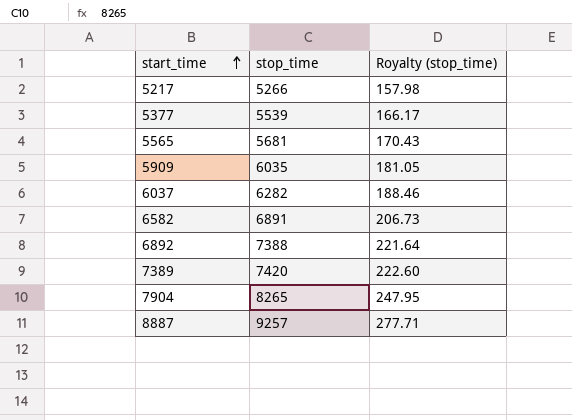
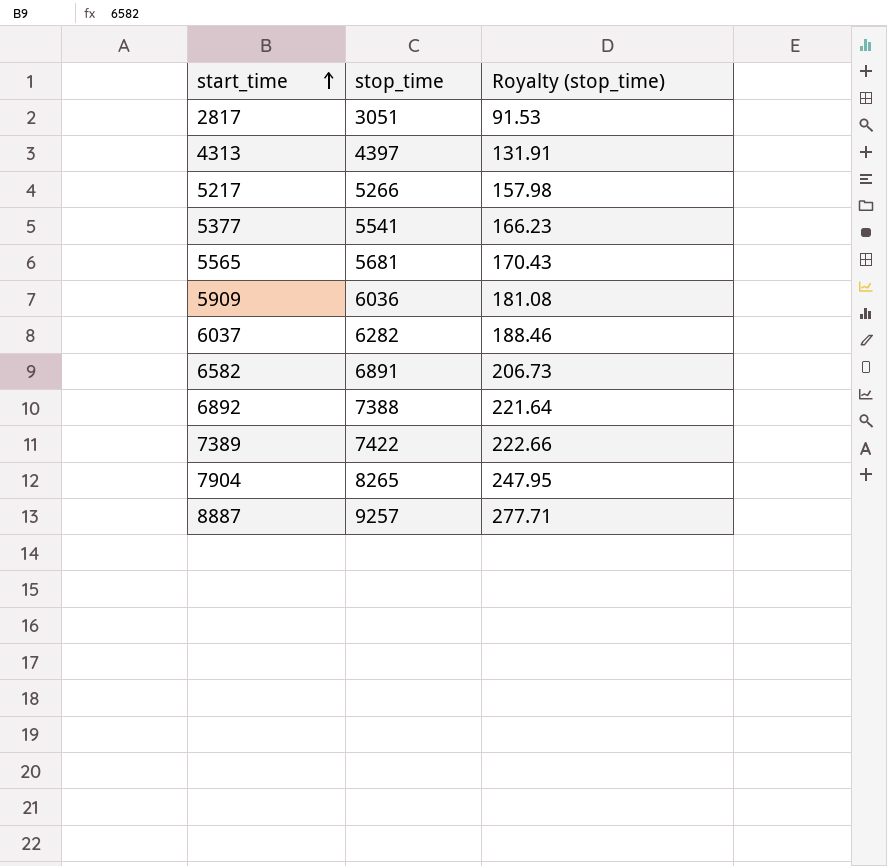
row 2817: none -> 3051 | 91.53
row 4313: none -> 4397 | 131.91
5377 | stop_time: 5539 -> 5541
5377 | Royalty (stop_time): 166.17 -> 166.23
5909 | stop_time: 6035 -> 6036
5909 | Royalty (stop_time): 181.05 -> 181.08
7389 | stop_time: 7420 -> 7422
7389 | Royalty (stop_time): 222.60 -> 222.66

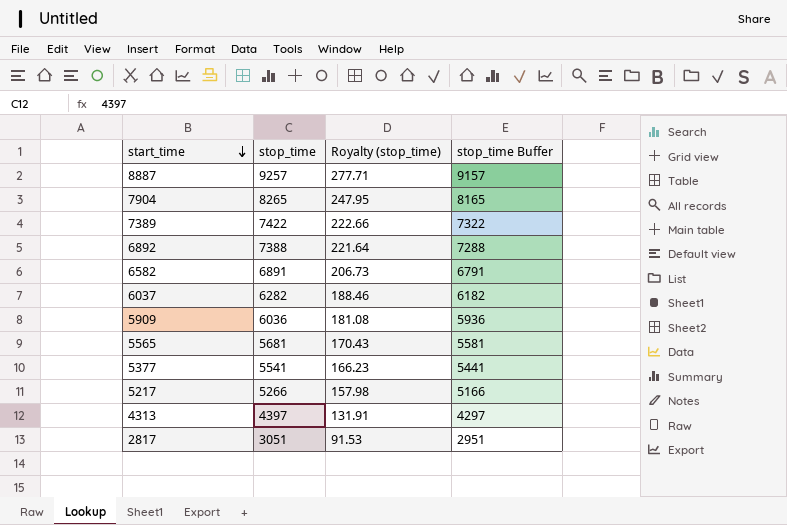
row order: start_time ascending -> start_time descending
column stop_time Buffer | formula: none -> [stop_time] - 100

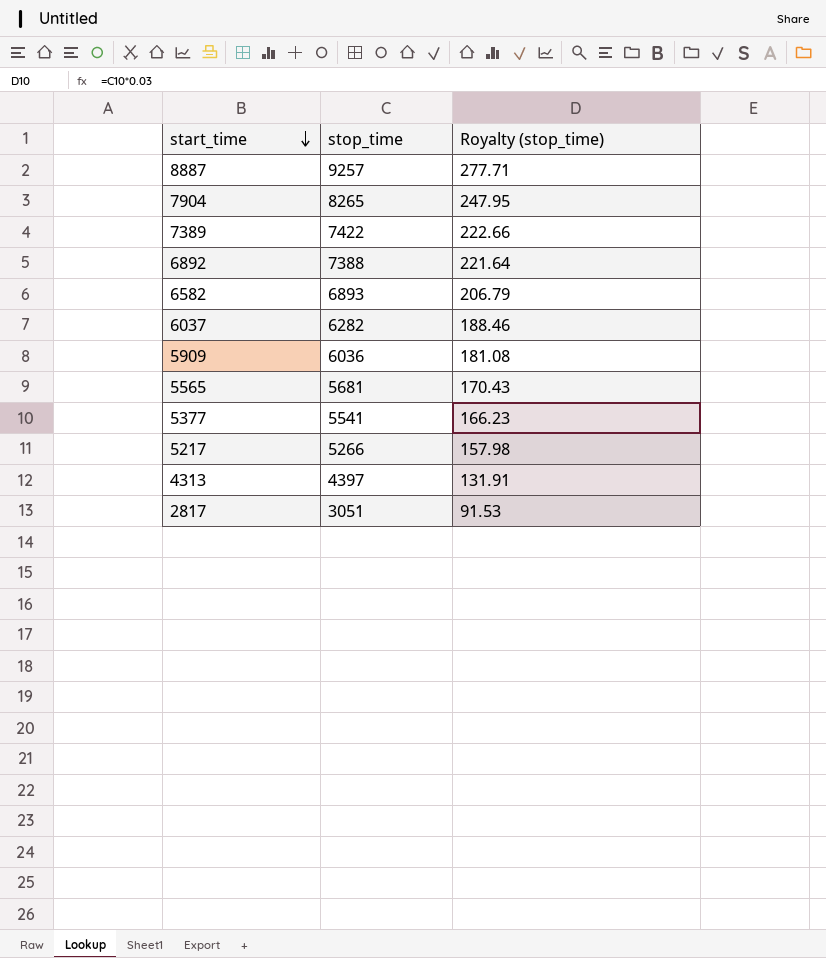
column stop_time Buffer | formula: [stop_time] - 100 -> none
6582 | stop_time: 6891 -> 6893
6582 | Royalty (stop_time): 206.73 -> 206.79

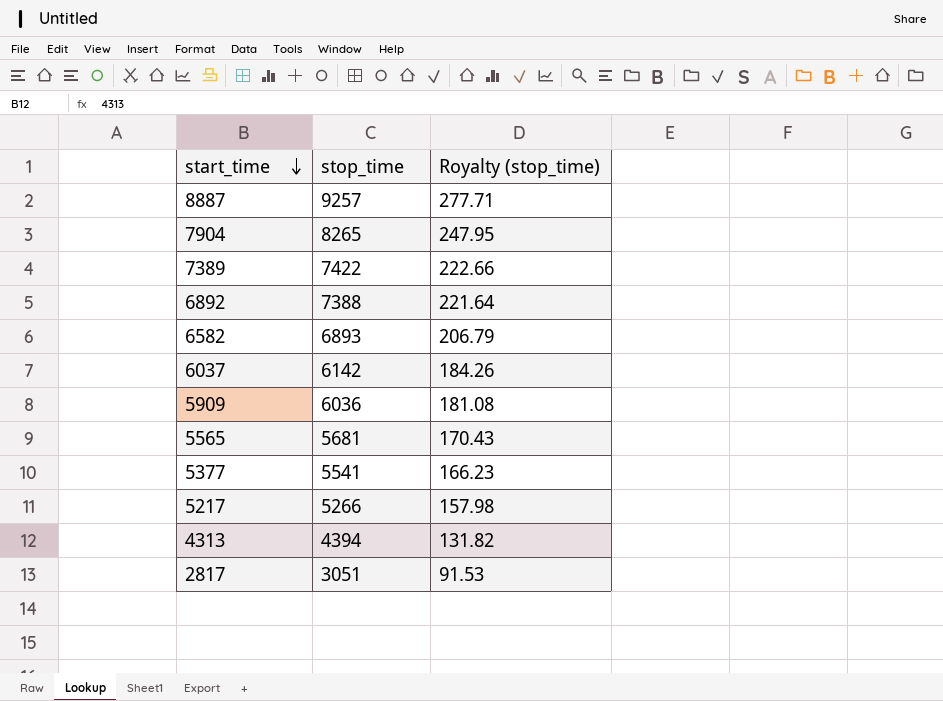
6037 | stop_time: 6282 -> 6142
6037 | Royalty (stop_time): 188.46 -> 184.26
4313 | stop_time: 4397 -> 4394
4313 | Royalty (stop_time): 131.91 -> 131.82

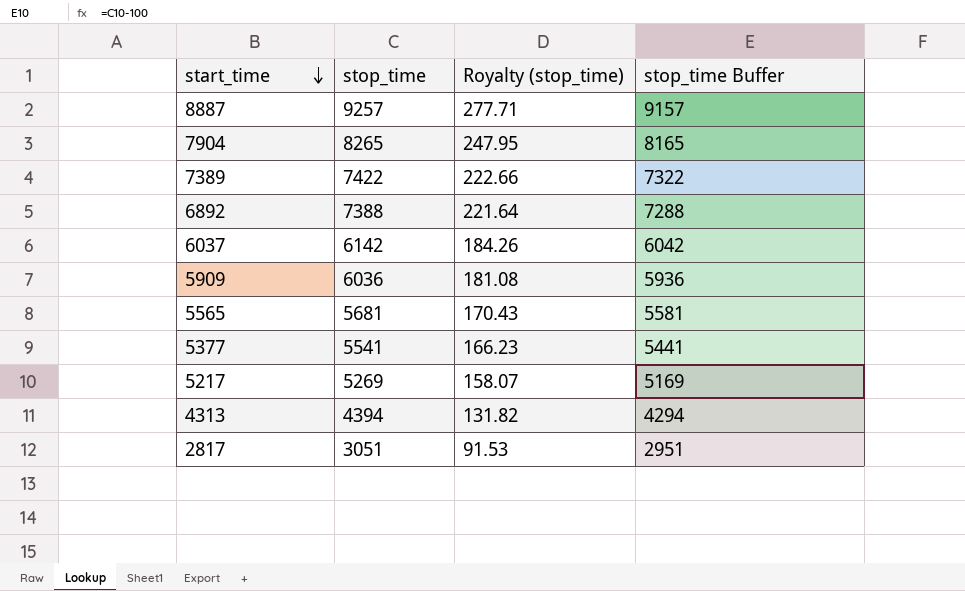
column stop_time Buffer | formula: none -> [stop_time] - 100
row 6582: 6893 | 206.79 -> none
5217 | stop_time: 5266 -> 5269
5217 | Royalty (stop_time): 157.98 -> 158.07

